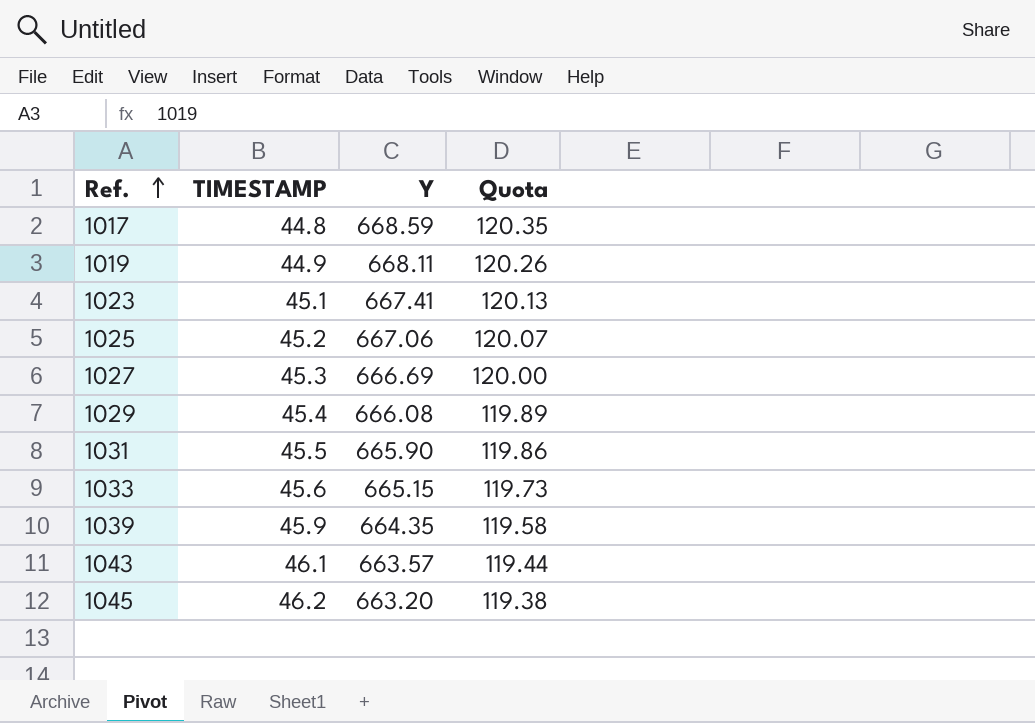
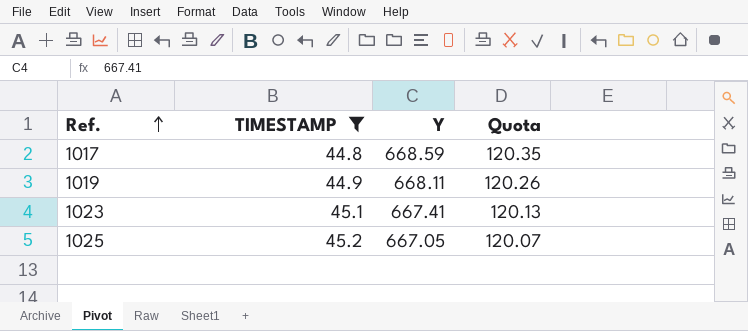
filter: none -> TIMESTAMP <= 45.2
1025 | Y: 667.06 -> 667.05

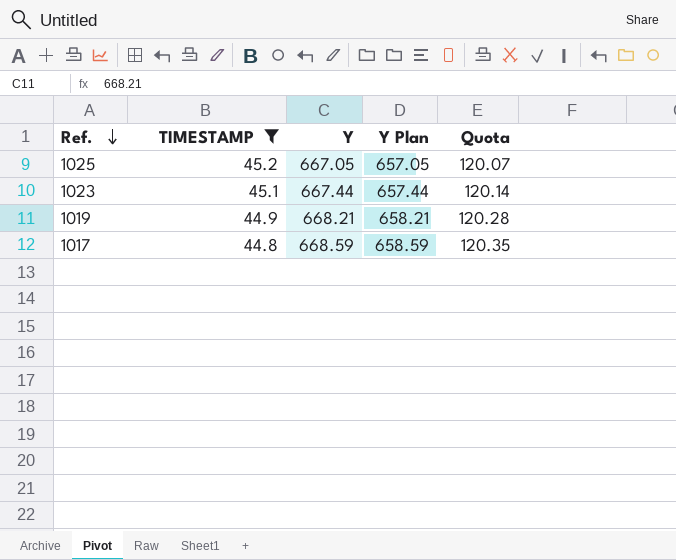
row order: Ref. ascending -> Ref. descending
column Y Plan | formula: none -> [Y] - 10
1023 | Y: 667.41 -> 667.44
1023 | Quota: 120.13 -> 120.14
1019 | Y: 668.11 -> 668.21
1019 | Quota: 120.26 -> 120.28

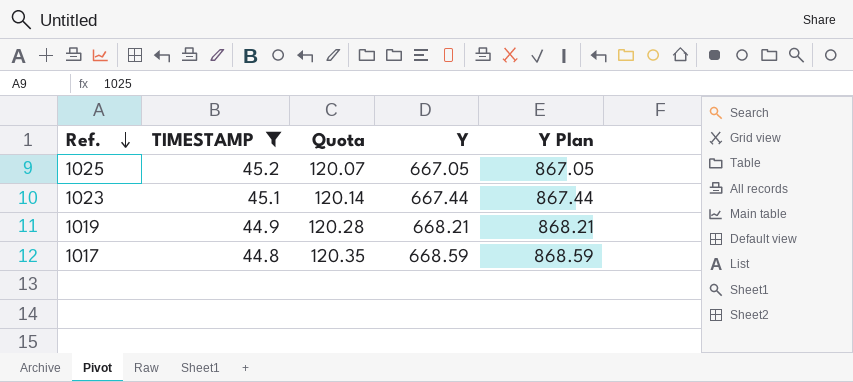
column Quota | position: 5 -> 3
column Y Plan | formula: [Y] - 10 -> [Y] + 200

